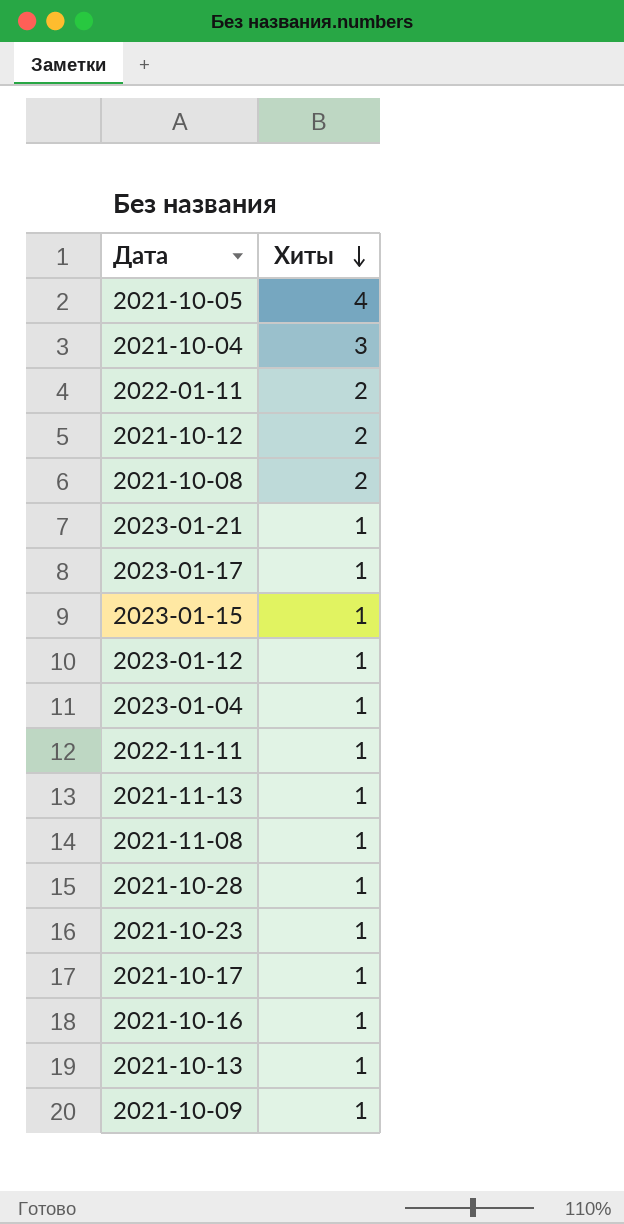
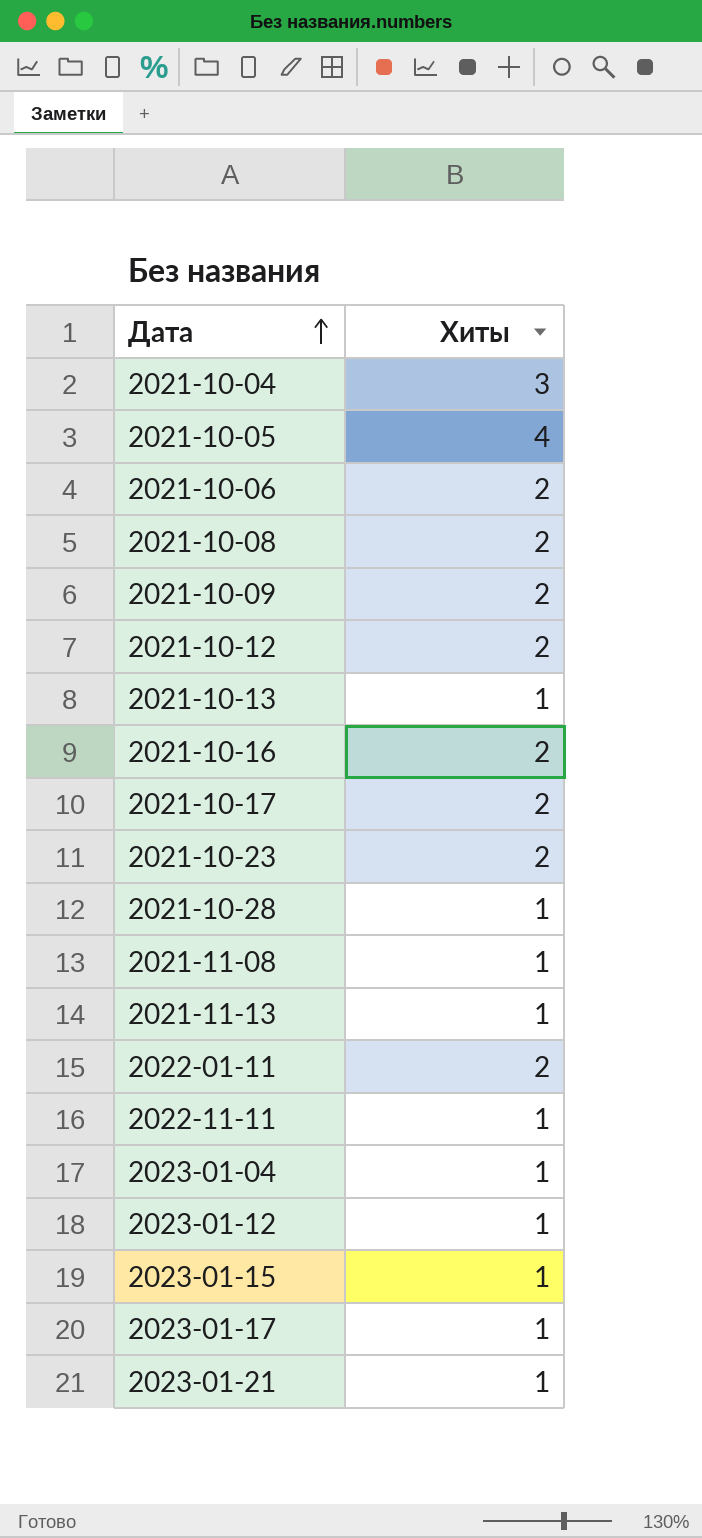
row order: Хиты descending -> Дата ascending
row 2021-10-06: none -> 2
2021-10-09 | Хиты: 1 -> 2
2021-10-16 | Хиты: 1 -> 2
2021-10-17 | Хиты: 1 -> 2
2021-10-23 | Хиты: 1 -> 2

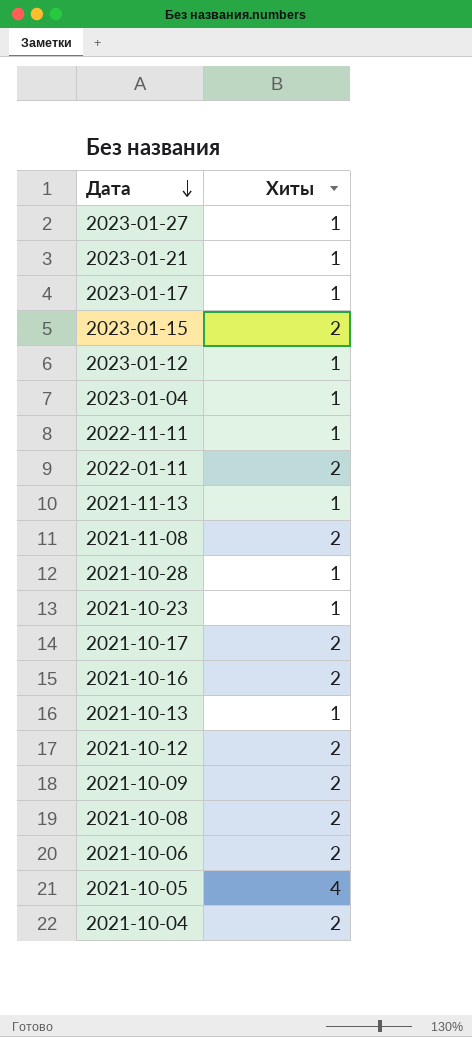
row order: Дата ascending -> Дата descending
row 2023-01-27: none -> 1
2023-01-15 | Хиты: 1 -> 2
2021-11-08 | Хиты: 1 -> 2
2021-10-23 | Хиты: 2 -> 1
2021-10-04 | Хиты: 3 -> 2

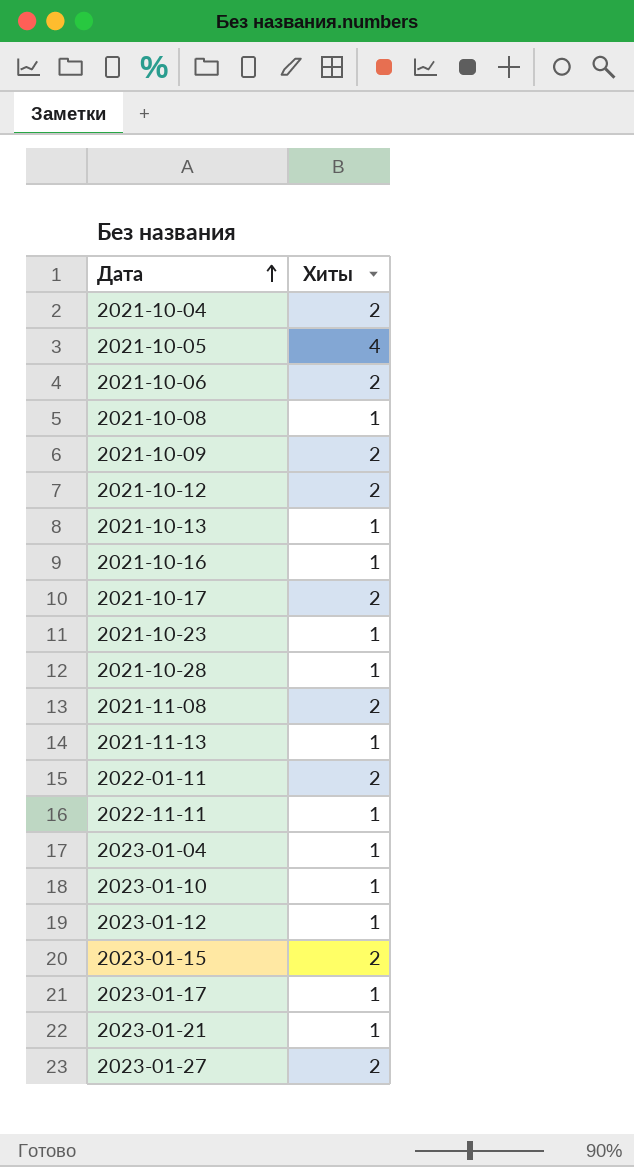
row order: Дата descending -> Дата ascending
2021-10-08 | Хиты: 2 -> 1
2021-10-16 | Хиты: 2 -> 1
row 2023-01-10: none -> 1
2023-01-27 | Хиты: 1 -> 2

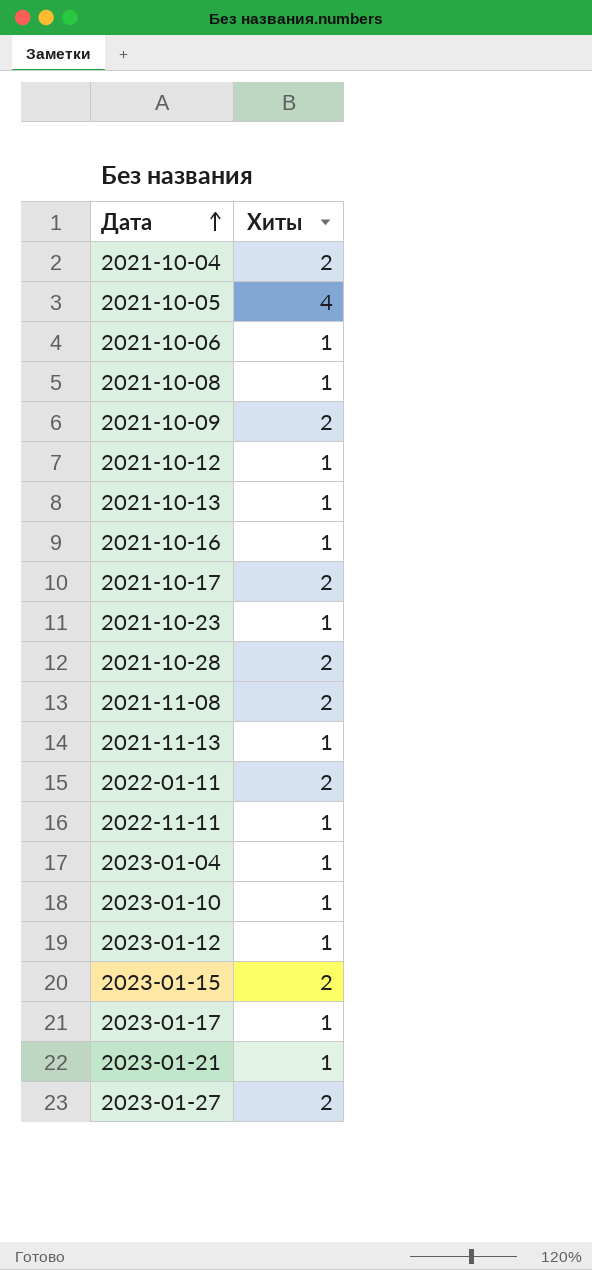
2021-10-06 | Хиты: 2 -> 1
2021-10-12 | Хиты: 2 -> 1
2021-10-28 | Хиты: 1 -> 2

